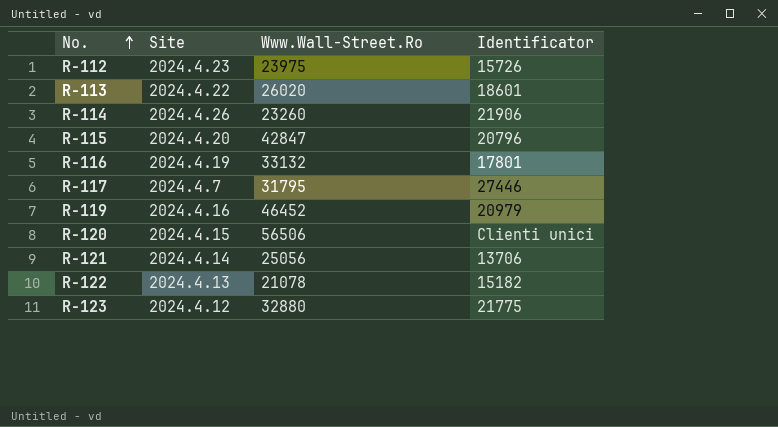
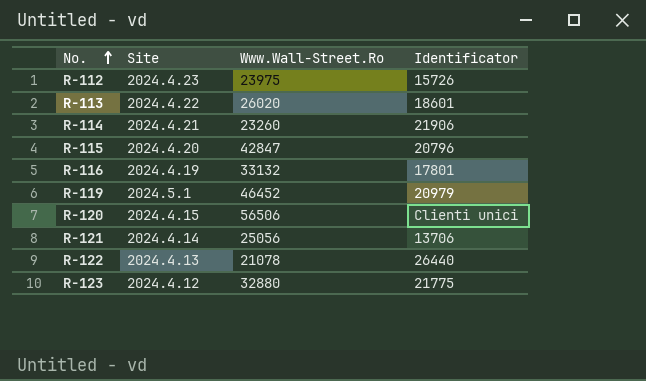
row R-117: 2024.4.7 | 31795 | 27446 -> none
R-114 | Site: 2024.4.26 -> 2024.4.21
R-119 | Site: 2024.4.16 -> 2024.5.1
R-122 | Identificator: 15182 -> 26440

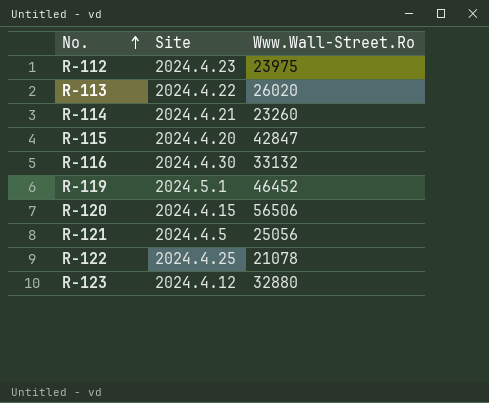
column Identificator | position: 4 -> none
R-116 | Site: 2024.4.19 -> 2024.4.30
R-121 | Site: 2024.4.14 -> 2024.4.5
R-122 | Site: 2024.4.13 -> 2024.4.25

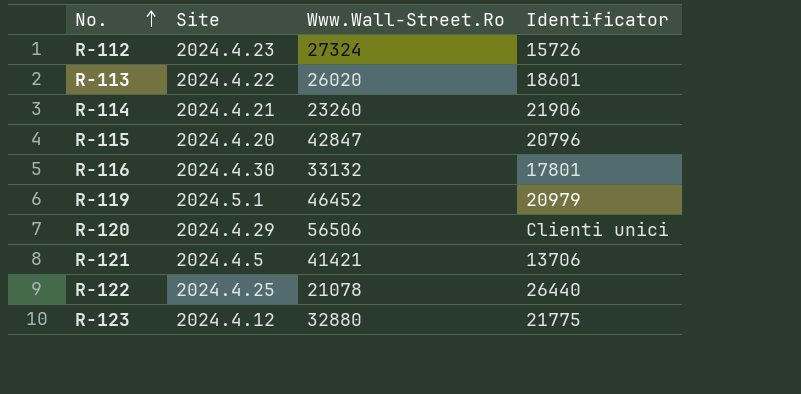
column Identificator | position: none -> 4
R-112 | Www.Wall-Street.Ro: 23975 -> 27324
R-120 | Site: 2024.4.15 -> 2024.4.29
R-121 | Www.Wall-Street.Ro: 25056 -> 41421

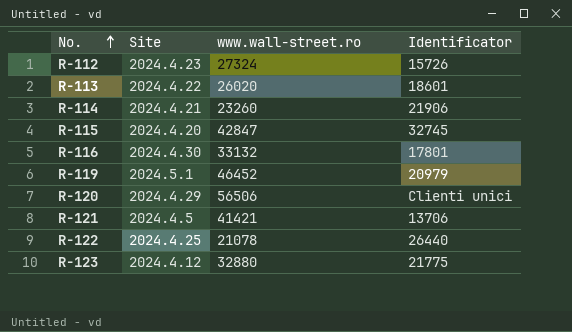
column name: Www.Wall-Street.Ro -> www.wall-street.ro
R-115 | Identificator: 20796 -> 32745

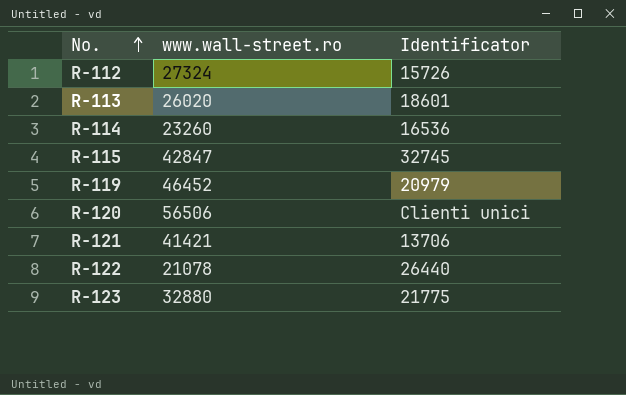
column Site | position: 2 -> none
row R-116: 2024.4.30 | 33132 | 17801 -> none
R-114 | Identificator: 21906 -> 16536

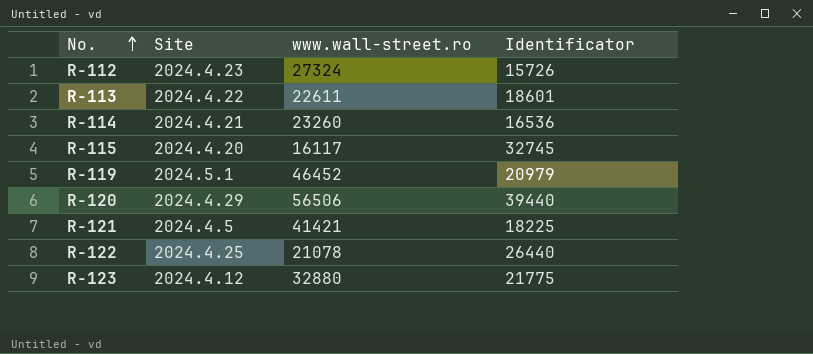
column Site | position: none -> 2
R-113 | www.wall-street.ro: 26020 -> 22611
R-115 | www.wall-street.ro: 42847 -> 16117
R-120 | Identificator: Clienti unici -> 39440
R-121 | Identificator: 13706 -> 18225

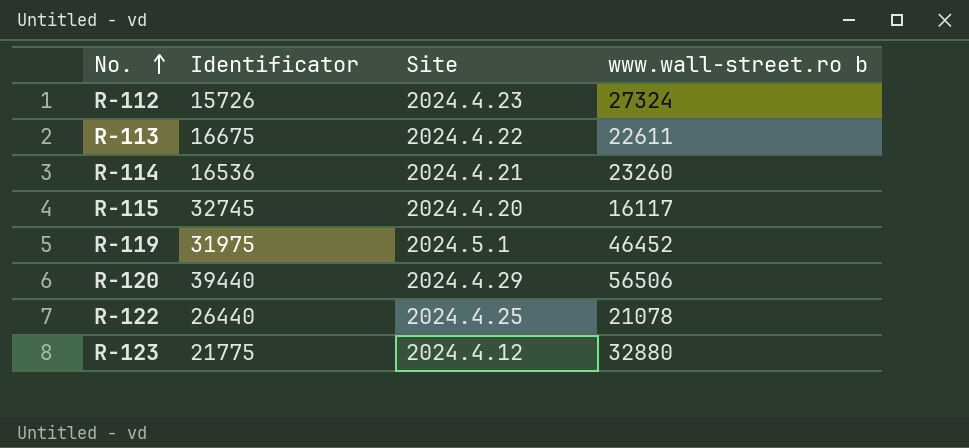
column Identificator | position: 4 -> 2
column name: www.wall-street.ro -> www.wall-street.ro b
row R-121: 2024.4.5 | 41421 | 18225 -> none
R-113 | Identificator: 18601 -> 16675
R-119 | Identificator: 20979 -> 31975

